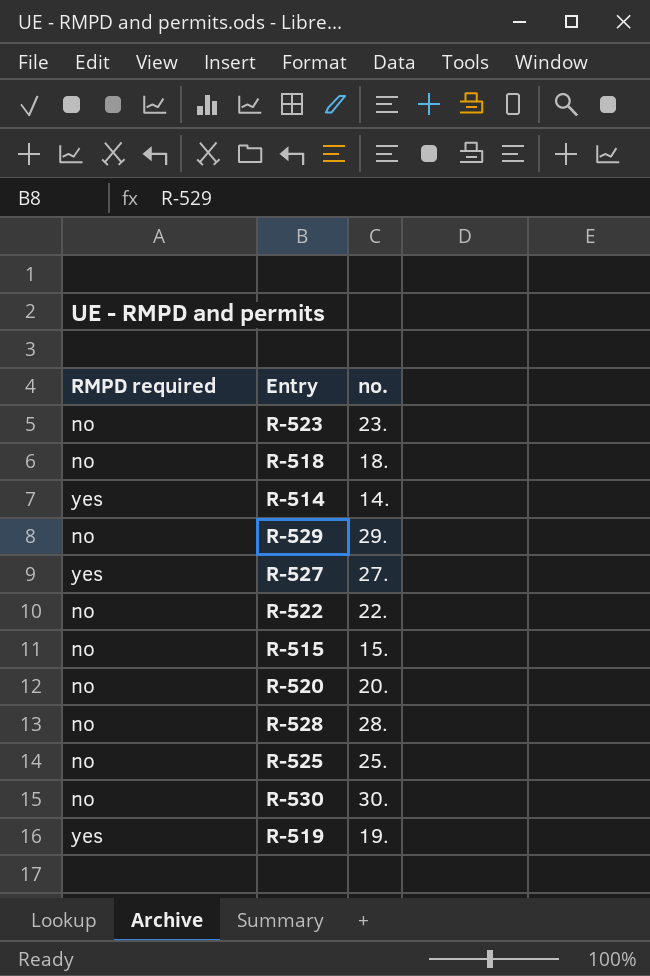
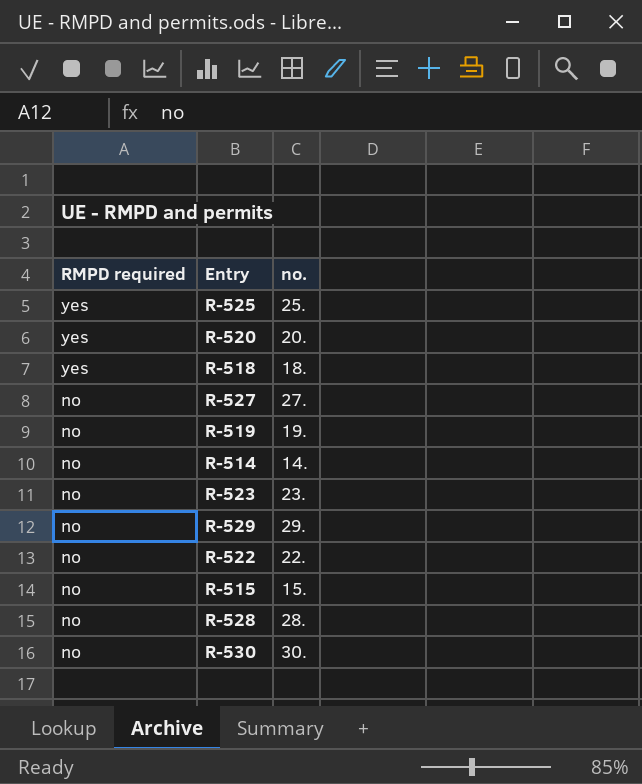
row order: none -> RMPD required descending
R-525 | RMPD required: no -> yes
R-520 | RMPD required: no -> yes
R-518 | RMPD required: no -> yes
R-527 | RMPD required: yes -> no
R-519 | RMPD required: yes -> no
R-514 | RMPD required: yes -> no

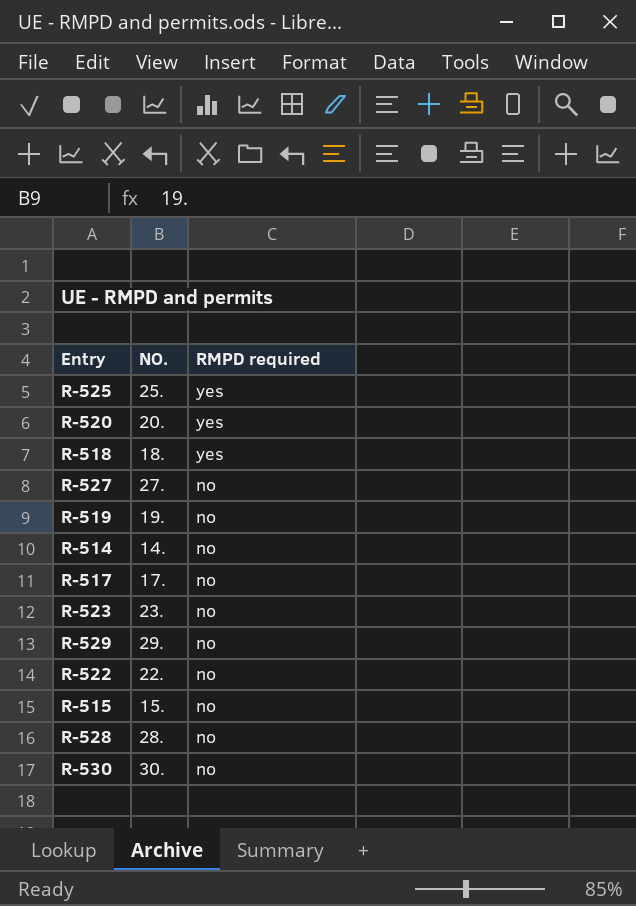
column name: no. -> NO.
column RMPD required | position: 1 -> 3
row R-517: none -> 17. | no

